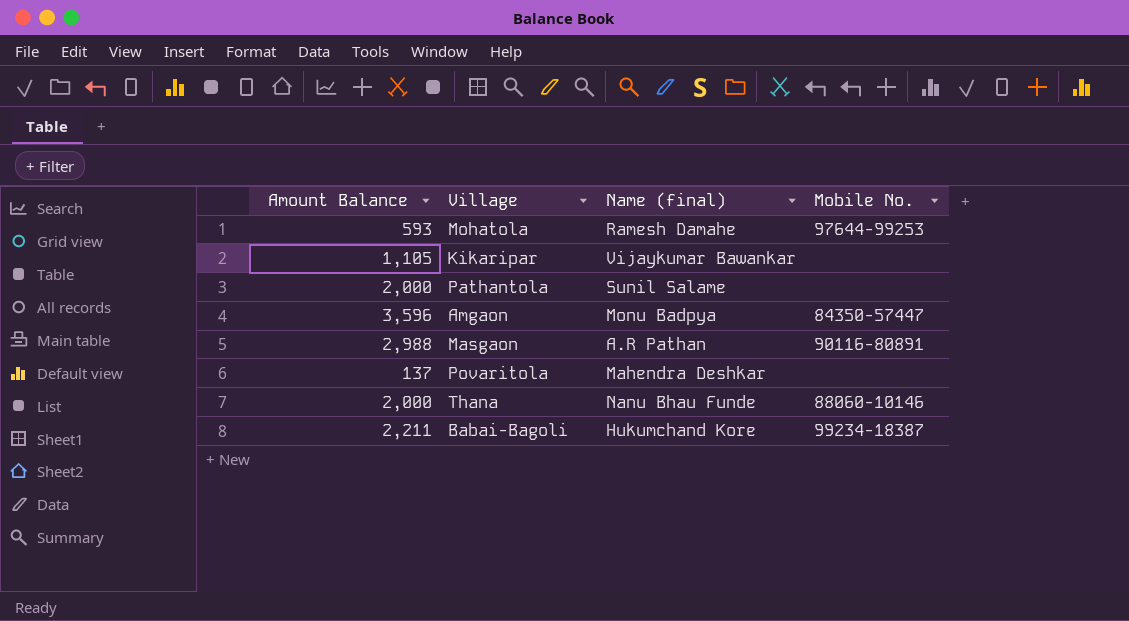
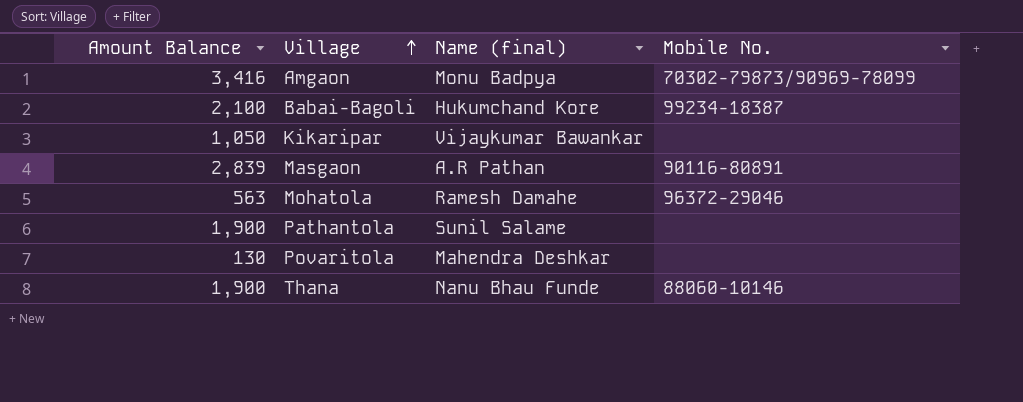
row order: none -> Village ascending
Amgaon | Amount Balance: 3,596 -> 3,416
Amgaon | Mobile No.: 84350-57447 -> 70302-79873/90969-78099
Babai-Bagoli | Amount Balance: 2,211 -> 2,100
Kikaripar | Amount Balance: 1,105 -> 1,050
Masgaon | Amount Balance: 2,988 -> 2,839
Mohatola | Amount Balance: 593 -> 563
Mohatola | Mobile No.: 97644-99253 -> 96372-29046
Pathantola | Amount Balance: 2,000 -> 1,900
Povaritola | Amount Balance: 137 -> 130
Thana | Amount Balance: 2,000 -> 1,900

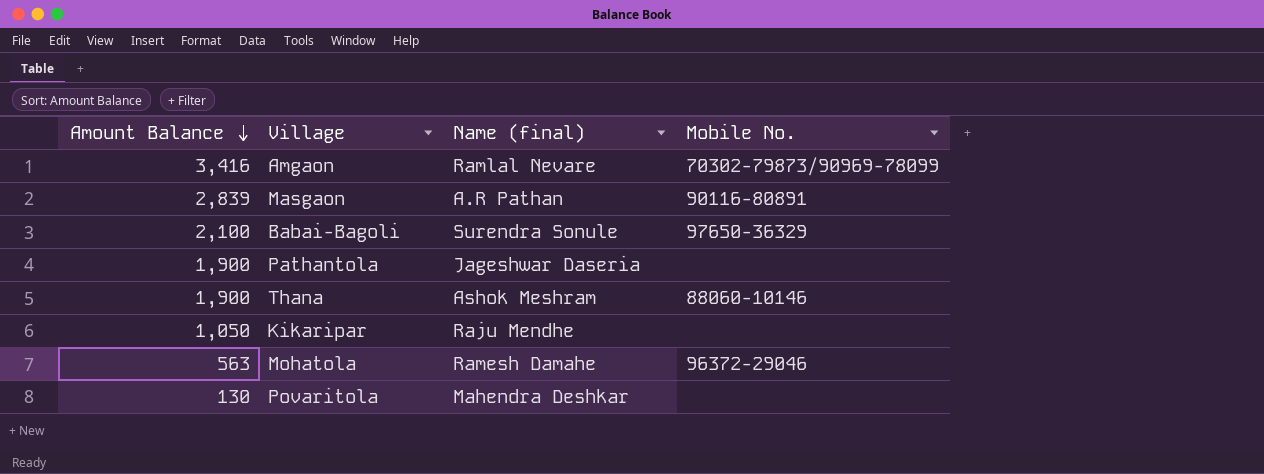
row order: Village ascending -> Amount Balance descending
Amgaon | Name (final): Monu Badpya -> Ramlal Nevare
Babai-Bagoli | Name (final): Hukumchand Kore -> Surendra Sonule
Babai-Bagoli | Mobile No.: 99234-18387 -> 97650-36329
Pathantola | Name (final): Sunil Salame -> Jageshwar Daseria
Thana | Name (final): Nanu Bhau Funde -> Ashok Meshram
Kikaripar | Name (final): Vijaykumar Bawankar -> Raju Mendhe

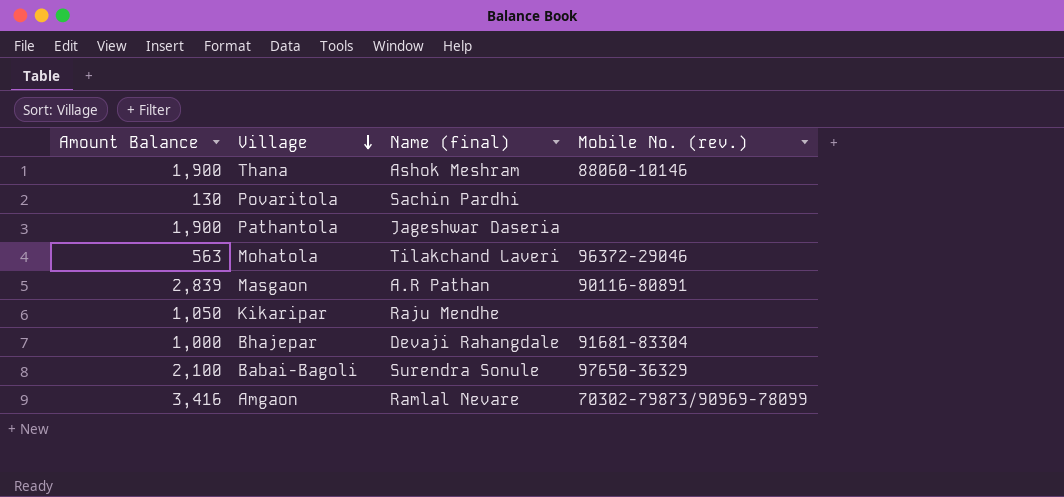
row order: Amount Balance descending -> Village descending
column name: Mobile No. -> Mobile No. (rev.)
Povaritola | Name (final): Mahendra Deshkar -> Sachin Pardhi
Mohatola | Name (final): Ramesh Damahe -> Tilakchand Laveri
row Bhajepar: none -> 1,000 | Devaji Rahangdale | 91681-83304

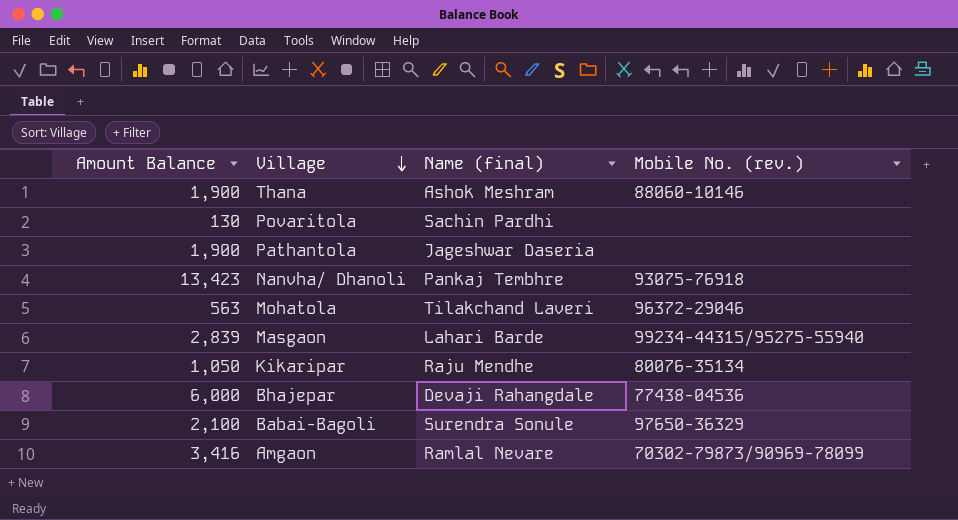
row Nanvha/ Dhanoli: none -> 13,423 | Pankaj Tembhre | 93075-76918
Masgaon | Name (final): A.R Pathan -> Lahari Barde
Masgaon | Mobile No. (rev.): 90116-80891 -> 99234-44315/95275-55940
Kikaripar | Mobile No. (rev.): none -> 80076-35134
Bhajepar | Amount Balance: 1,000 -> 6,000
Bhajepar | Mobile No. (rev.): 91681-83304 -> 77438-04536

